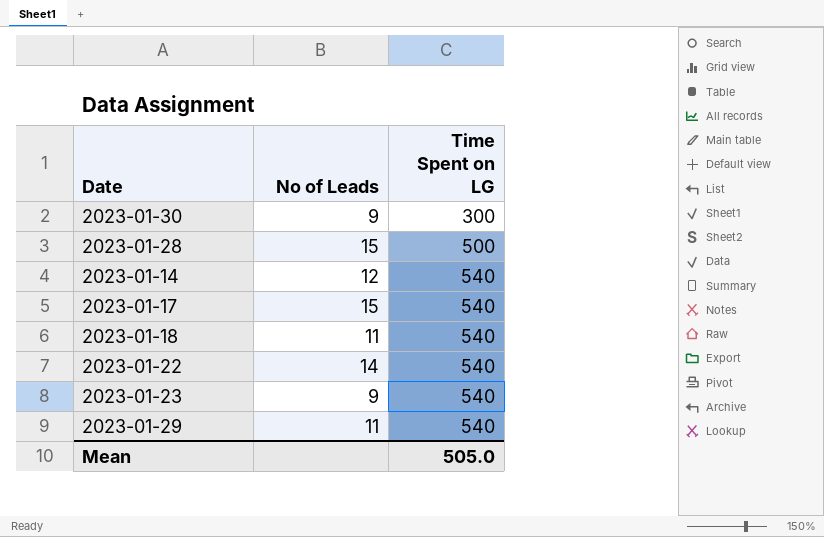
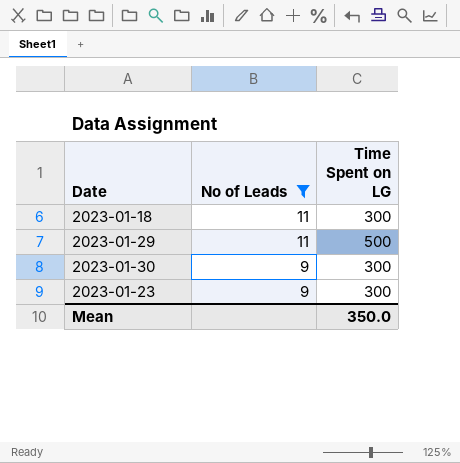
filter: none -> No of Leads <= 11
row order: Time Spent on LG ascending -> No of Leads descending
2023-01-18 | Time Spent on LG: 540 -> 300
2023-01-29 | Time Spent on LG: 540 -> 500
2023-01-23 | Time Spent on LG: 540 -> 300
Mean | Time Spent on LG: 505.0 -> 350.0

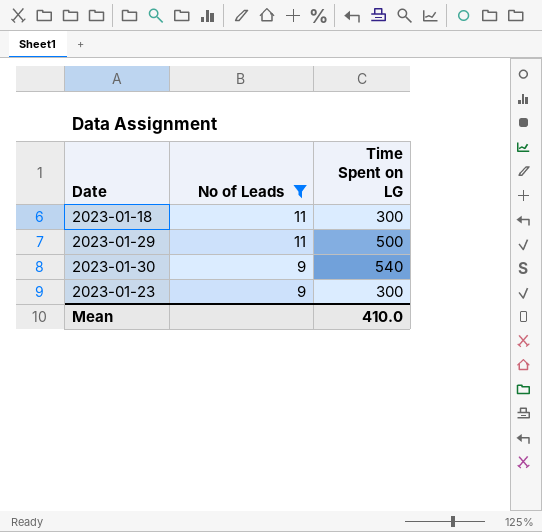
2023-01-30 | Time Spent on LG: 300 -> 540
Mean | Time Spent on LG: 350.0 -> 410.0

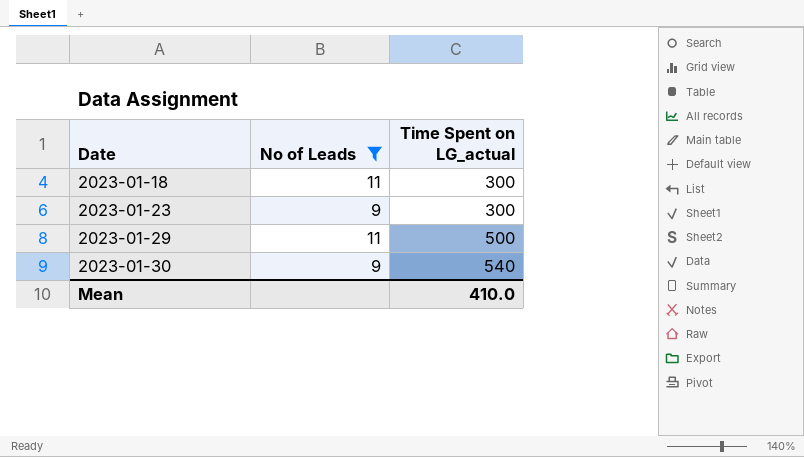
row order: No of Leads descending -> Date ascending
column name: Time Spent on LG -> Time Spent on LG_actual

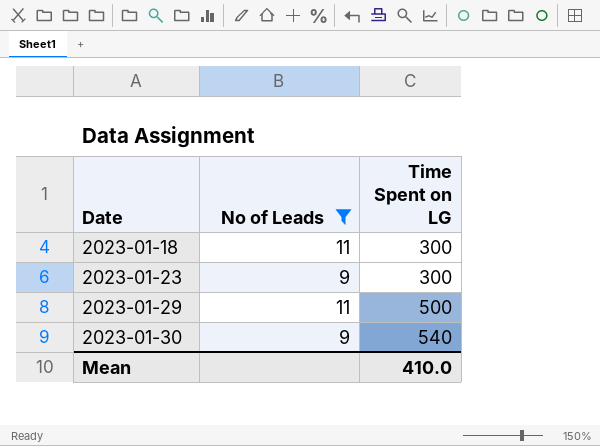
column name: Time Spent on LG_actual -> Time Spent on LG

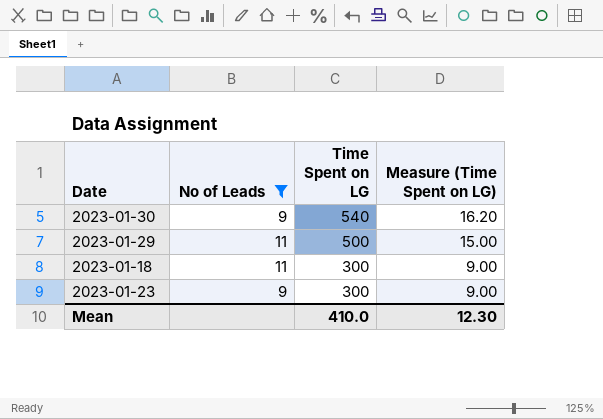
row order: Date ascending -> Time Spent on LG descending
column Measure (Time Spent on LG) | formula: none -> [Time Spent on LG] * 0.03

